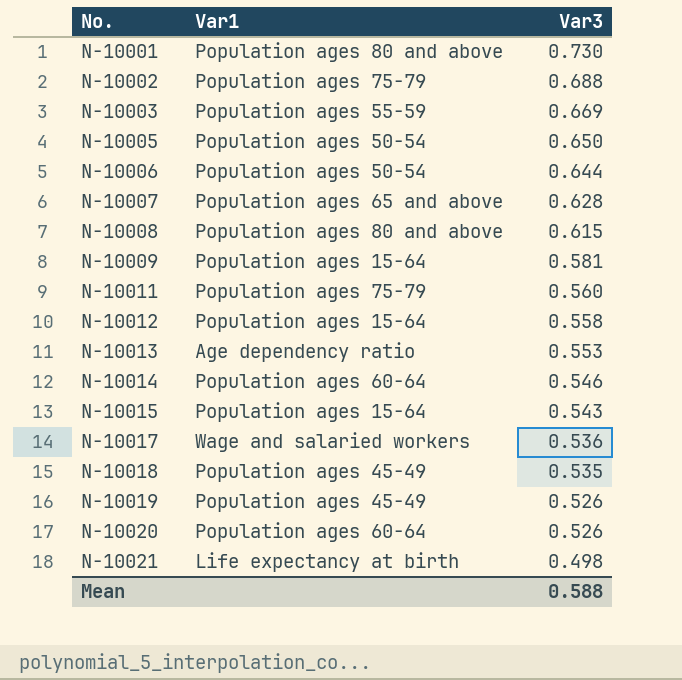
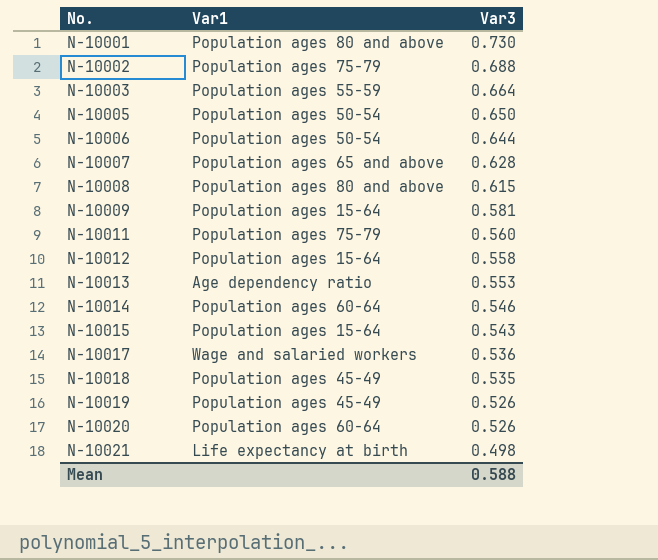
N-10003 | Var3: 0.669 -> 0.664

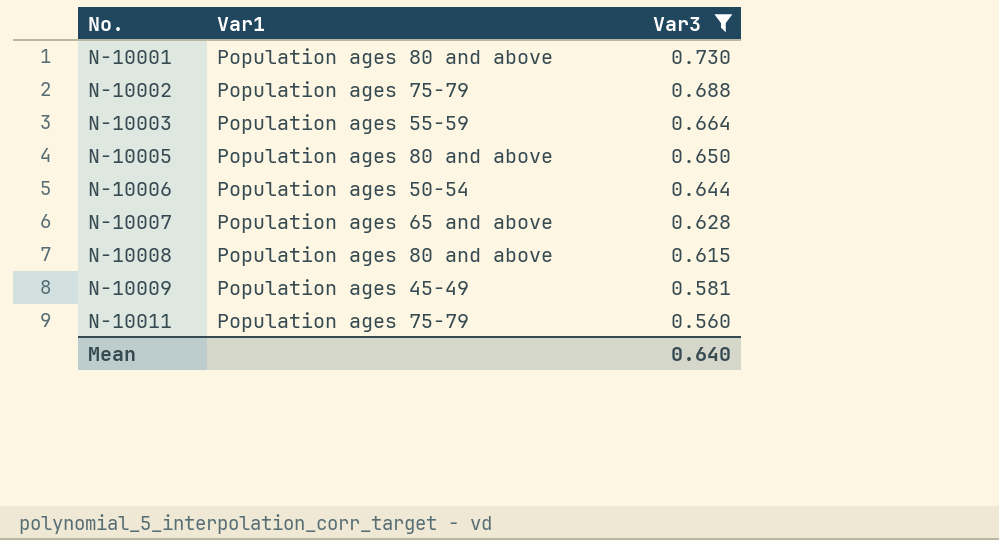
filter: none -> Var3 >= 0.560
N-10005 | Var1: Population ages 50-54 -> Population ages 80 and above
N-10009 | Var1: Population ages 15-64 -> Population ages 45-49
Mean | Var3: 0.588 -> 0.640

